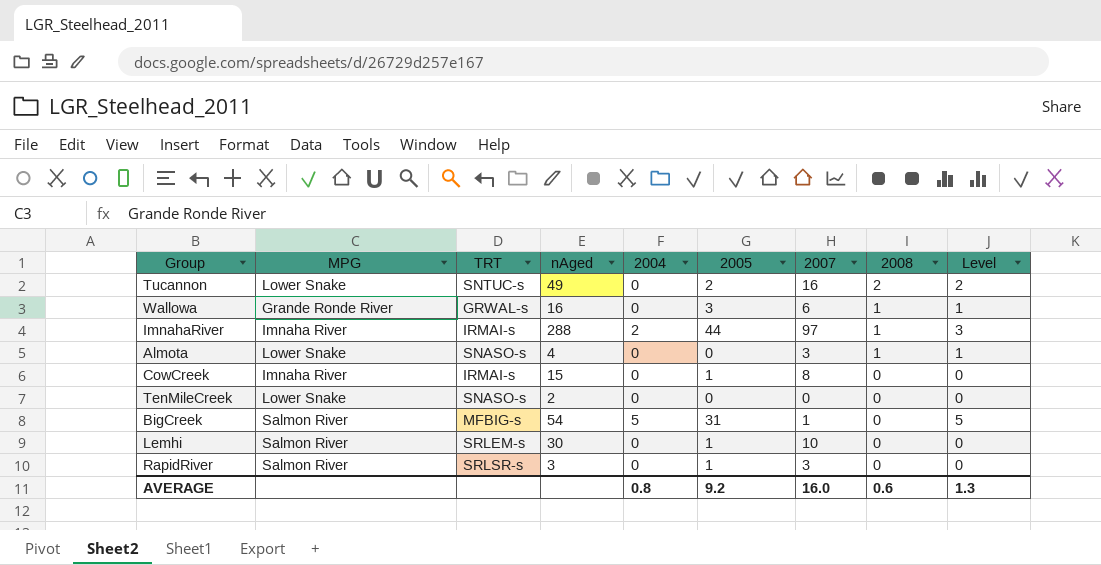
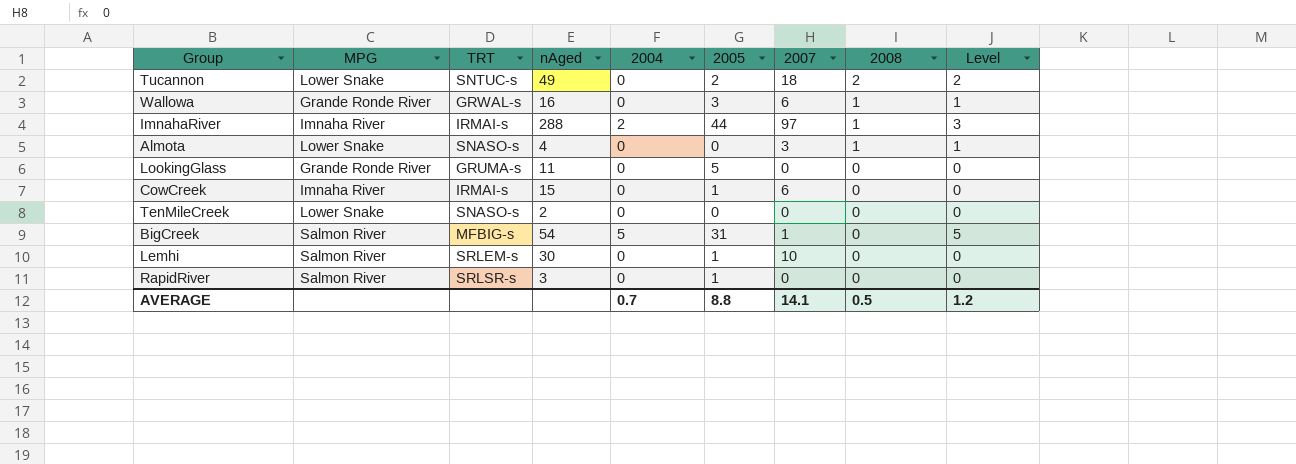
Tucannon | 2007: 16 -> 18
row LookingGlass: none -> Grande Ronde River | GRUMA-s | 11 | 0 | 5 | 0 | 0 | 0
CowCreek | 2007: 8 -> 6
RapidRiver | 2007: 3 -> 0
AVERAGE | 2004: 0.8 -> 0.7
AVERAGE | 2005: 9.2 -> 8.8
AVERAGE | 2007: 16.0 -> 14.1
AVERAGE | 2008: 0.6 -> 0.5
AVERAGE | Level: 1.3 -> 1.2

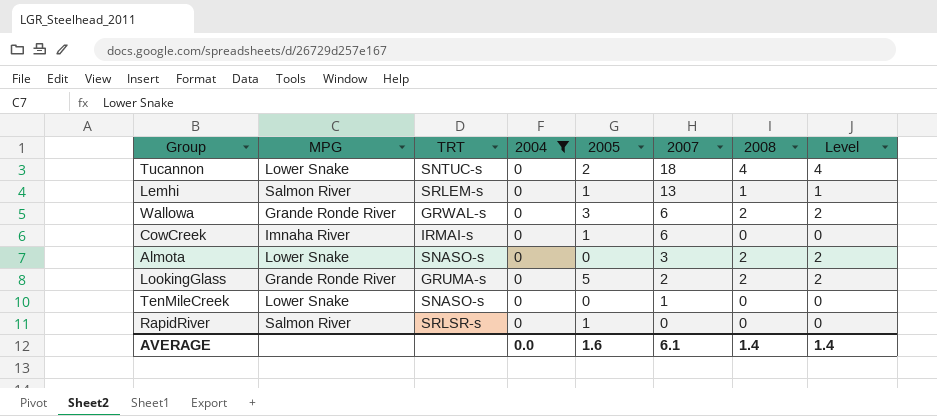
filter: none -> 2004 = 0
row order: 2008 descending -> 2007 descending
column nAged | position: 4 -> none
Tucannon | 2008: 2 -> 4
Tucannon | Level: 2 -> 4
Lemhi | 2007: 10 -> 13
Lemhi | 2008: 0 -> 1
Lemhi | Level: 0 -> 1
Wallowa | 2008: 1 -> 2
Wallowa | Level: 1 -> 2
Almota | 2008: 1 -> 2
Almota | Level: 1 -> 2
LookingGlass | 2007: 0 -> 2
LookingGlass | 2008: 0 -> 2
LookingGlass | Level: 0 -> 2
TenMileCreek | 2007: 0 -> 1
AVERAGE | 2004: 0.7 -> 0.0
AVERAGE | 2005: 8.8 -> 1.6
AVERAGE | 2007: 14.1 -> 6.1
AVERAGE | 2008: 0.5 -> 1.4
AVERAGE | Level: 1.2 -> 1.4

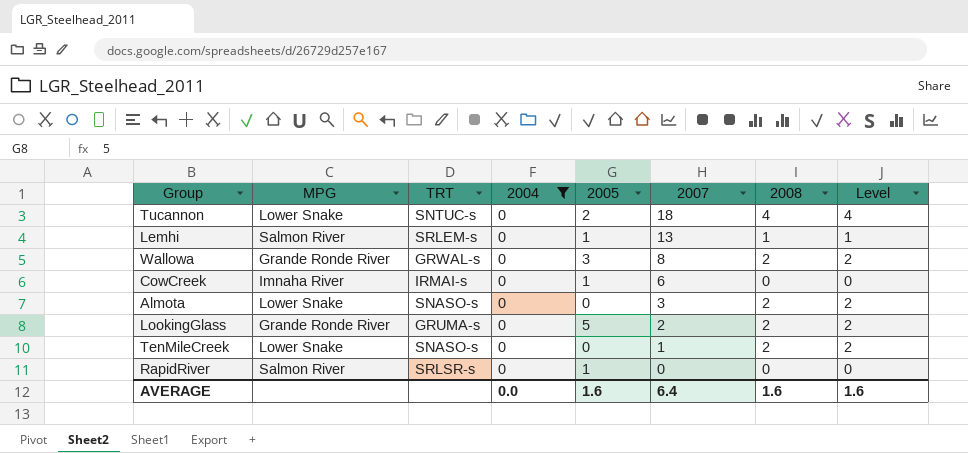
Wallowa | 2007: 6 -> 8
TenMileCreek | 2008: 0 -> 2
TenMileCreek | Level: 0 -> 2
AVERAGE | 2007: 6.1 -> 6.4
AVERAGE | 2008: 1.4 -> 1.6
AVERAGE | Level: 1.4 -> 1.6

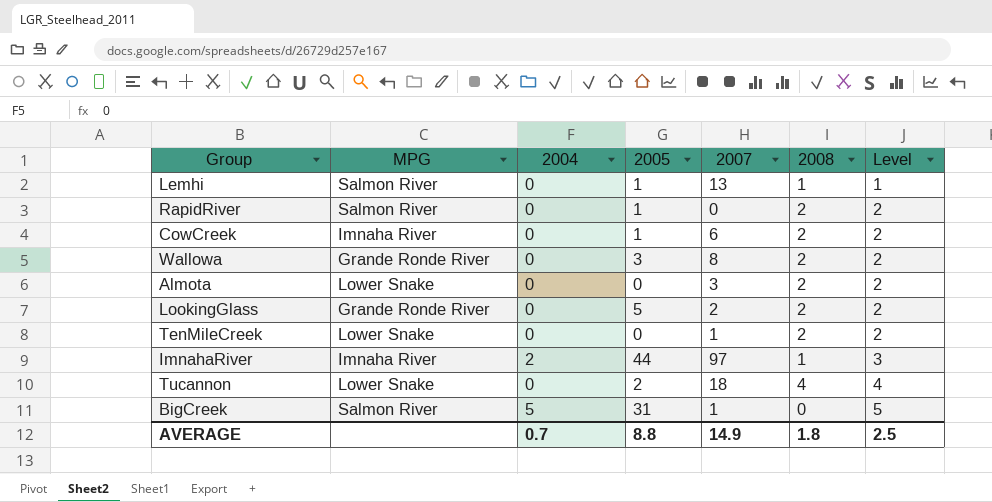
filter: 2004 = 0 -> none
row order: 2007 descending -> Level ascending
column TRT | position: 3 -> none
RapidRiver | 2008: 0 -> 2
RapidRiver | Level: 0 -> 2
CowCreek | 2008: 0 -> 2
CowCreek | Level: 0 -> 2
AVERAGE | 2004: 0.0 -> 0.7
AVERAGE | 2005: 1.6 -> 8.8
AVERAGE | 2007: 6.4 -> 14.9
AVERAGE | 2008: 1.6 -> 1.8
AVERAGE | Level: 1.6 -> 2.5

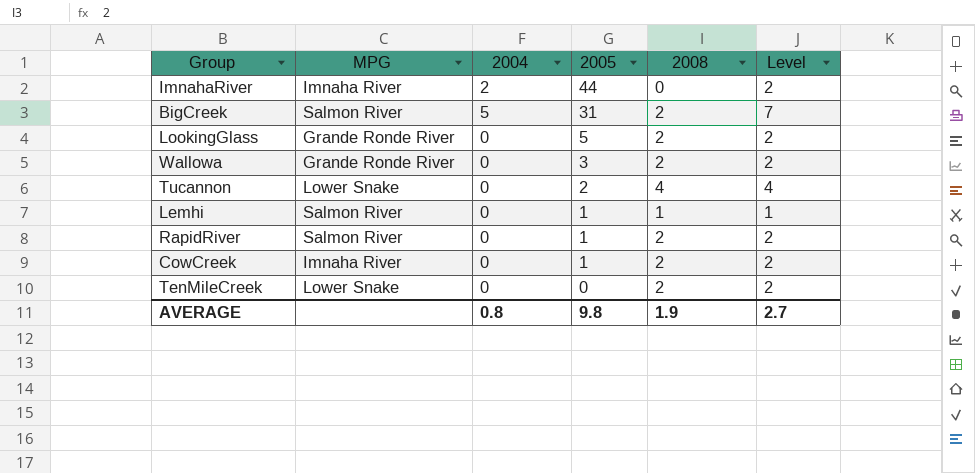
row order: Level ascending -> 2005 descending
column 2007 | position: 5 -> none
row Almota: Lower Snake | 0 | 0 | 3 | 2 | 2 -> none
ImnahaRiver | 2008: 1 -> 0
ImnahaRiver | Level: 3 -> 2
BigCreek | 2008: 0 -> 2
BigCreek | Level: 5 -> 7
AVERAGE | 2004: 0.7 -> 0.8
AVERAGE | 2005: 8.8 -> 9.8
AVERAGE | 2008: 1.8 -> 1.9
AVERAGE | Level: 2.5 -> 2.7

